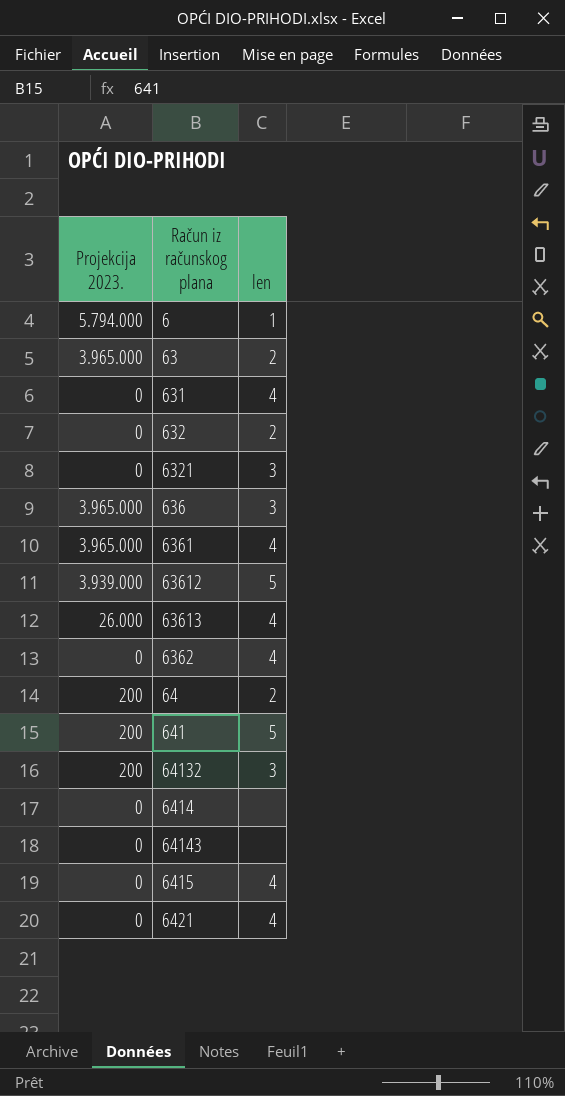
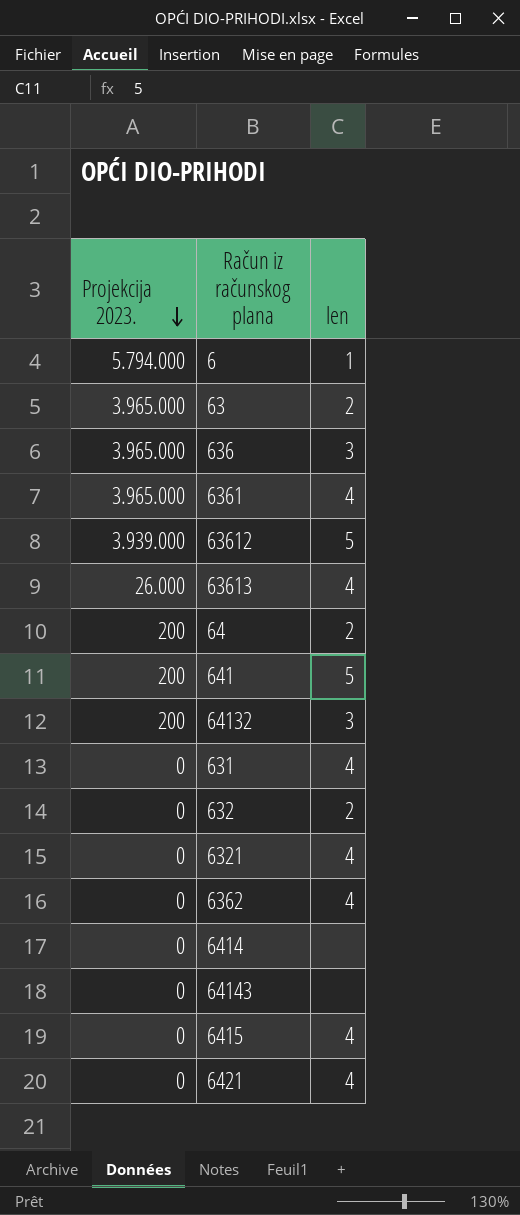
row order: none -> Projekcija 2023. descending
6321 | len: 3 -> 4

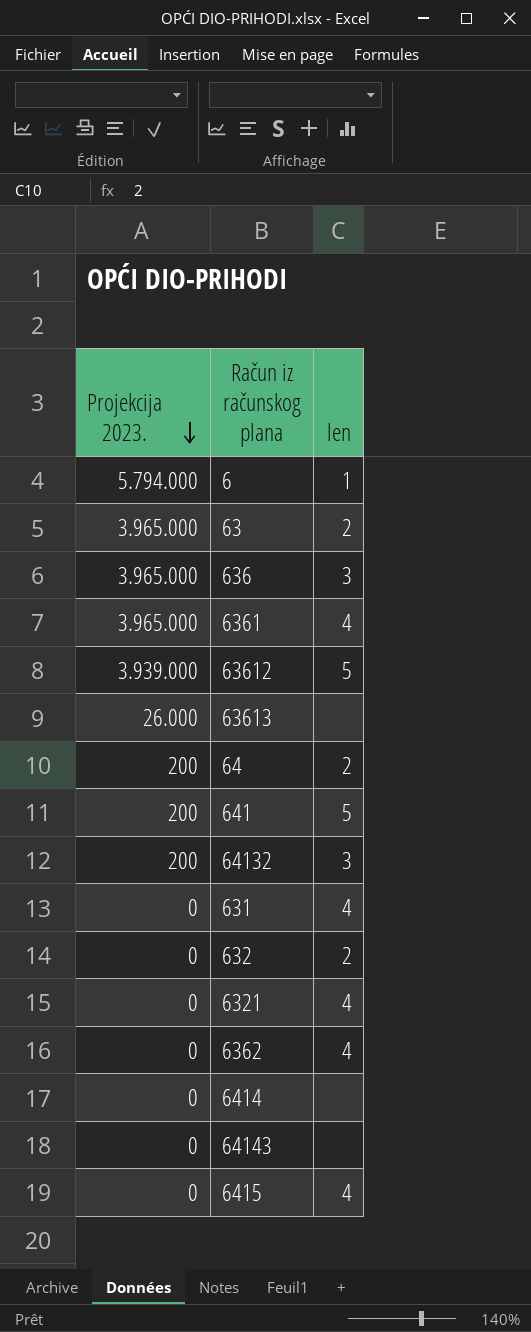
row 6421: 0 | 4 -> none
63613 | len: 4 -> none

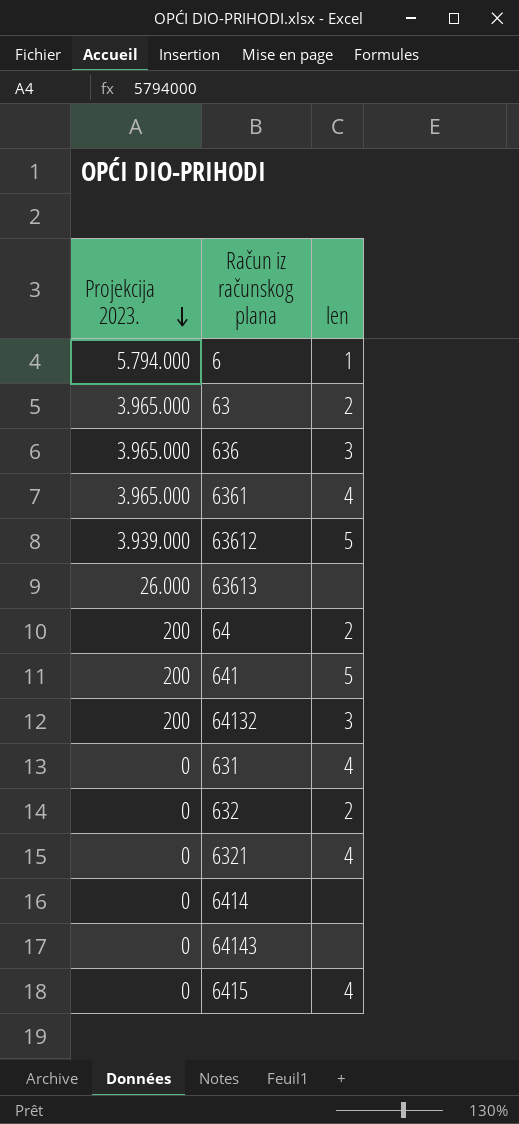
row 6362: 0 | 4 -> none

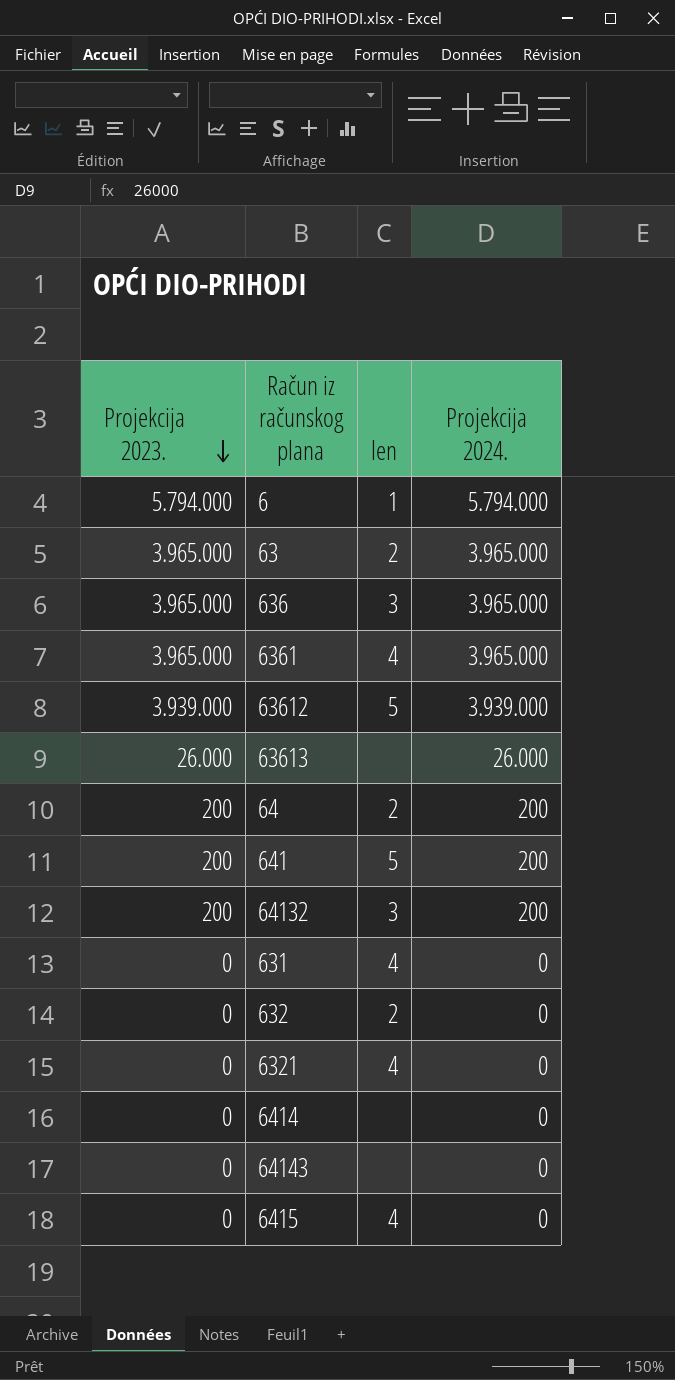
column Projekcija 2024. | position: none -> 4

